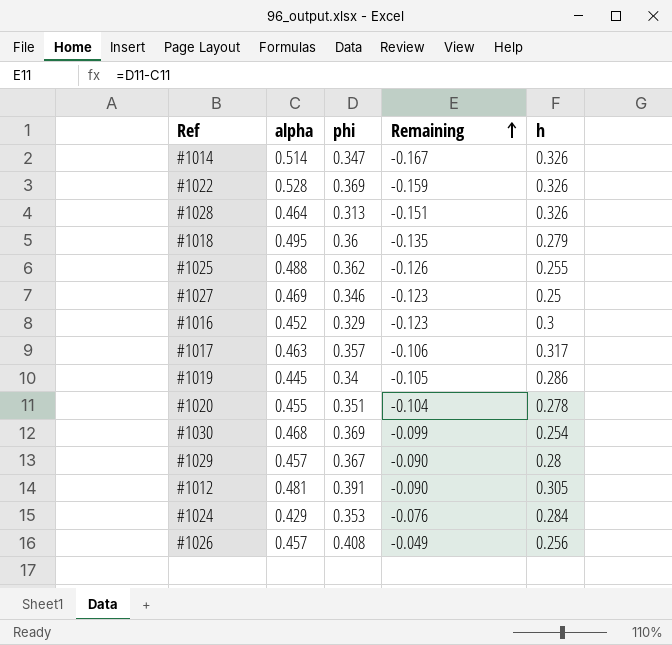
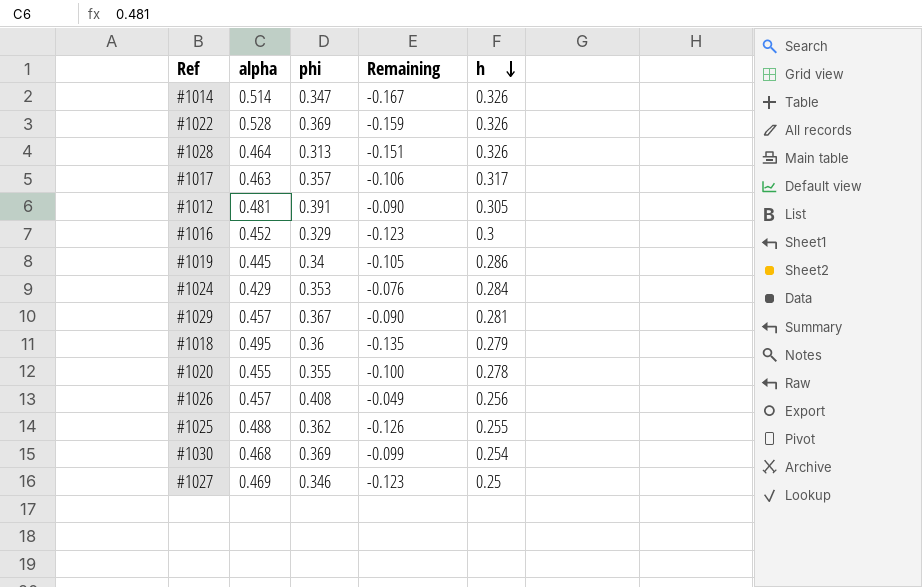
row order: Remaining ascending -> h descending
#1029 | h: 0.28 -> 0.281
#1020 | phi: 0.351 -> 0.355
#1020 | Remaining: -0.104 -> -0.100

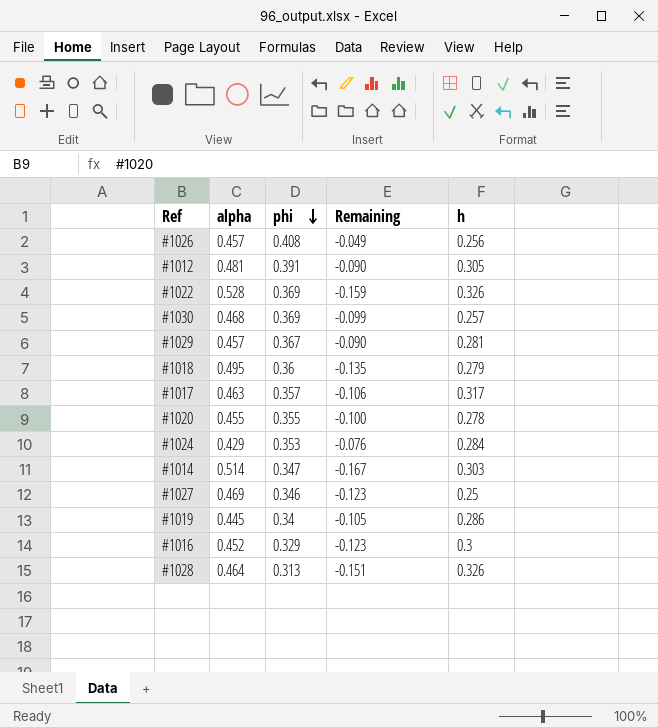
row order: h descending -> phi descending
row #1025: 0.488 | 0.362 | -0.126 | 0.255 -> none
#1030 | h: 0.254 -> 0.257
#1014 | h: 0.326 -> 0.303

